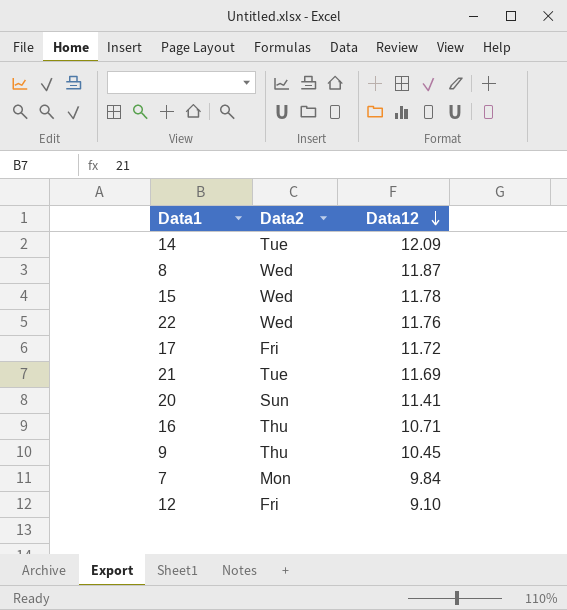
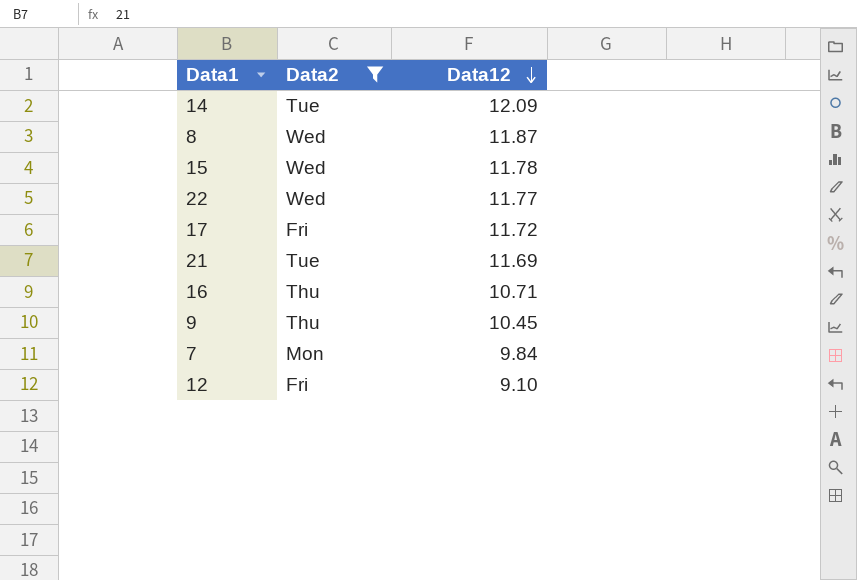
filter: none -> Data2 != Sun
22 | Data12: 11.76 -> 11.77

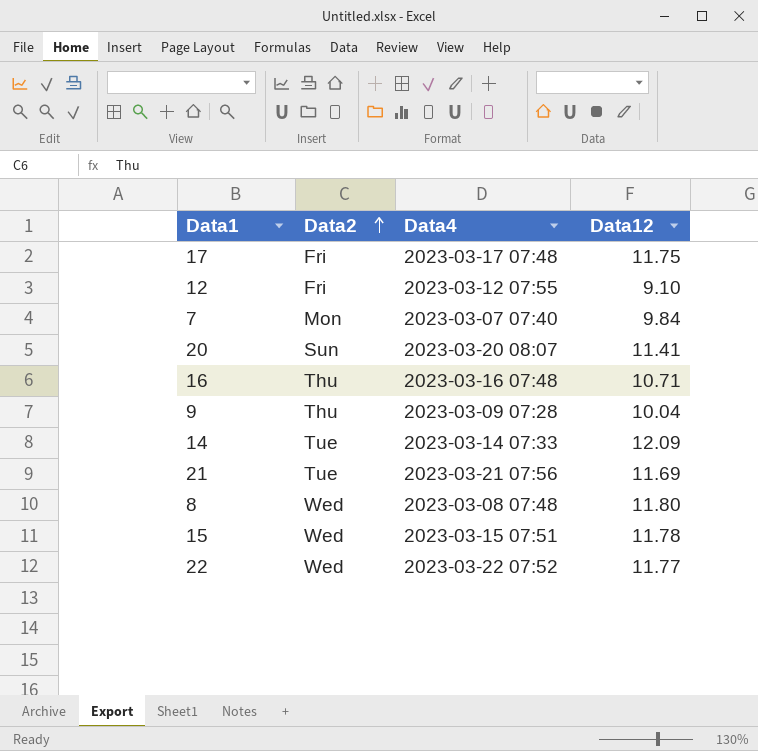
filter: Data2 != Sun -> none
row order: Data12 descending -> Data2 ascending
column Data4 | position: none -> 3
17 | Data12: 11.72 -> 11.75
9 | Data12: 10.45 -> 10.04
8 | Data12: 11.87 -> 11.80

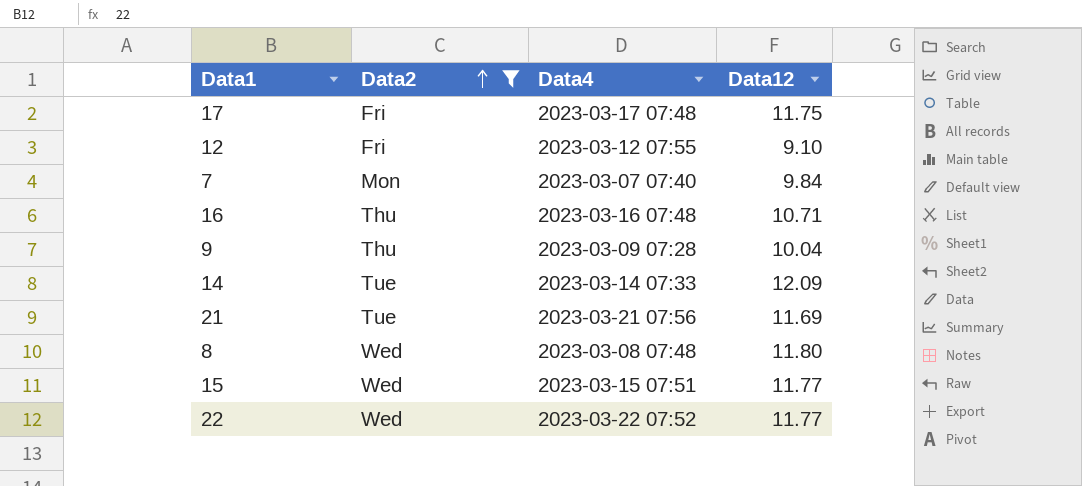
filter: none -> Data2 != Sun
15 | Data12: 11.78 -> 11.77

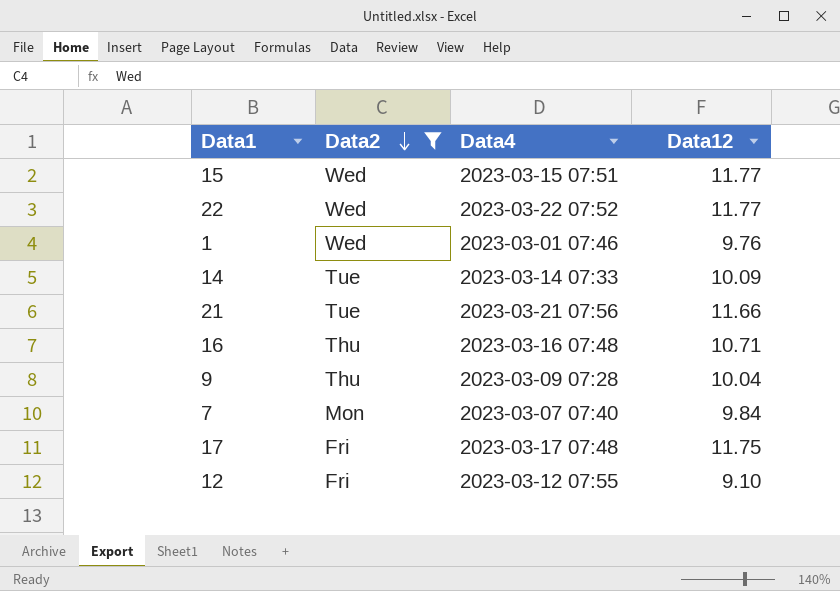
row order: Data2 ascending -> Data2 descending
row 8: Wed | 2023-03-08 07:48 | 11.80 -> none
row 1: none -> Wed | 2023-03-01 07:46 | 9.76
14 | Data12: 12.09 -> 10.09
21 | Data12: 11.69 -> 11.66

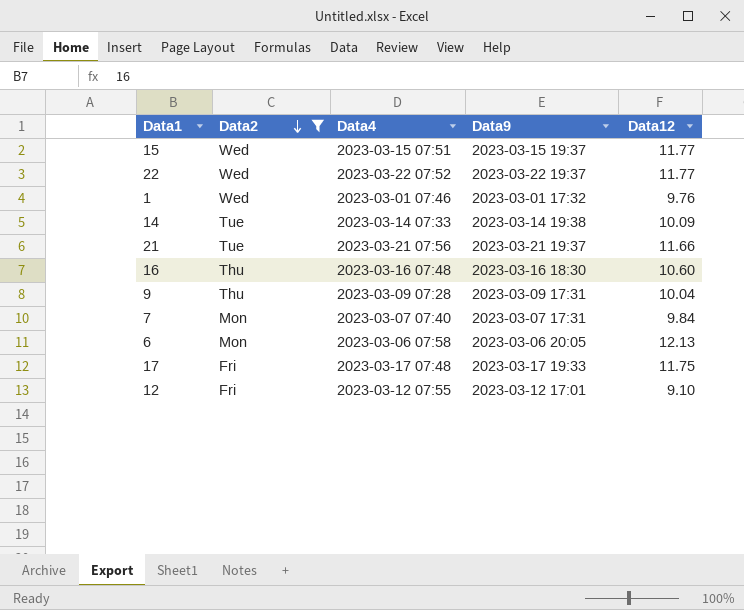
column Data9 | position: none -> 4
16 | Data12: 10.71 -> 10.60
row 6: none -> Mon | 2023-03-06 07:58 | 2023-03-06 20:05 | 12.13

